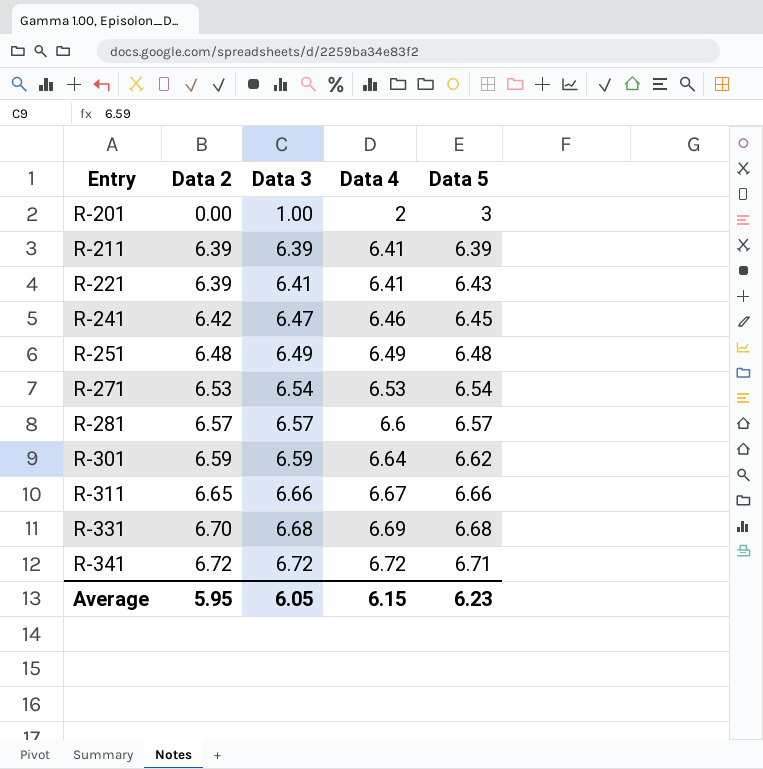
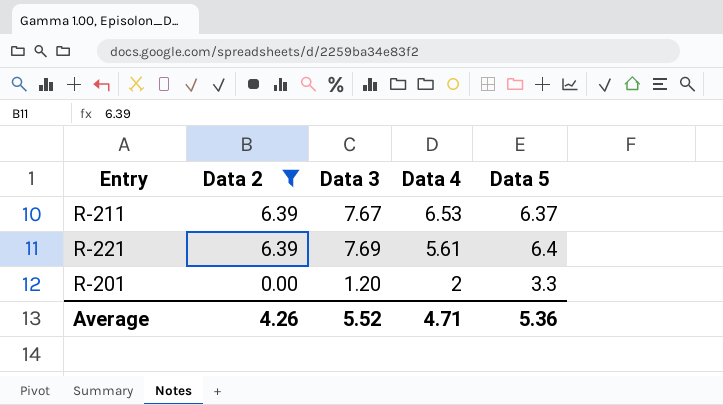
filter: none -> Data 2 <= 6.39
row order: Entry ascending -> Data 2 descending
R-211 | Data 3: 6.39 -> 7.67
R-211 | Data 4: 6.41 -> 6.53
R-211 | Data 5: 6.39 -> 6.37
R-221 | Data 3: 6.41 -> 7.69
R-221 | Data 4: 6.41 -> 5.61
R-221 | Data 5: 6.43 -> 6.4
R-201 | Data 3: 1.00 -> 1.20
R-201 | Data 5: 3 -> 3.3
Average | Data 2: 5.95 -> 4.26
Average | Data 3: 6.05 -> 5.52
Average | Data 4: 6.15 -> 4.71
Average | Data 5: 6.23 -> 5.36

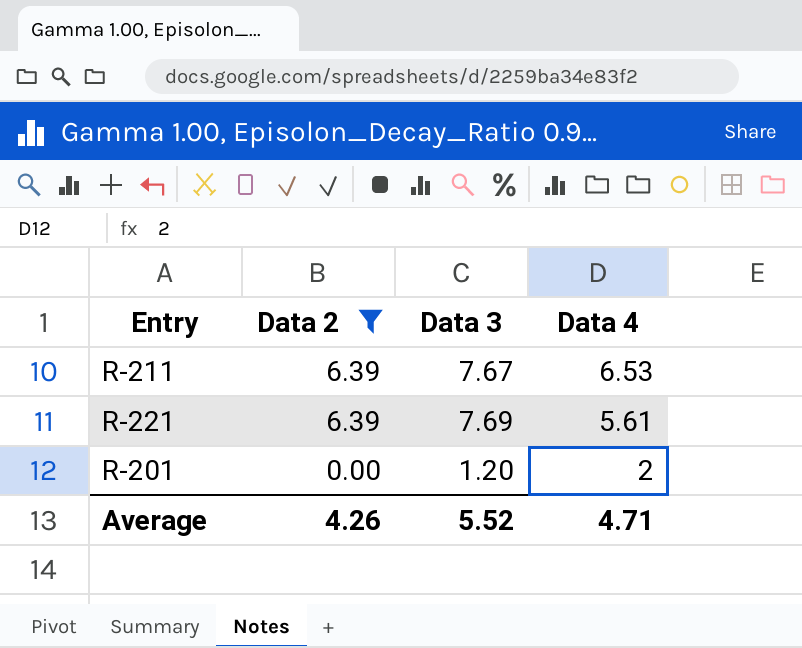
column Data 5 | position: 5 -> none

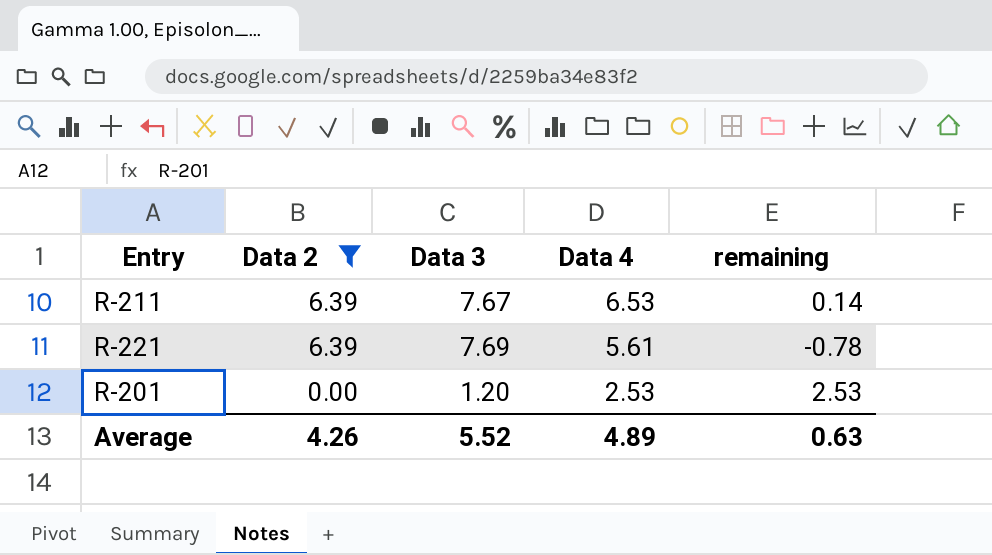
column remaining | formula: none -> [Data 4] - [Data 2]
R-201 | Data 4: 2 -> 2.53
Average | Data 4: 4.71 -> 4.89

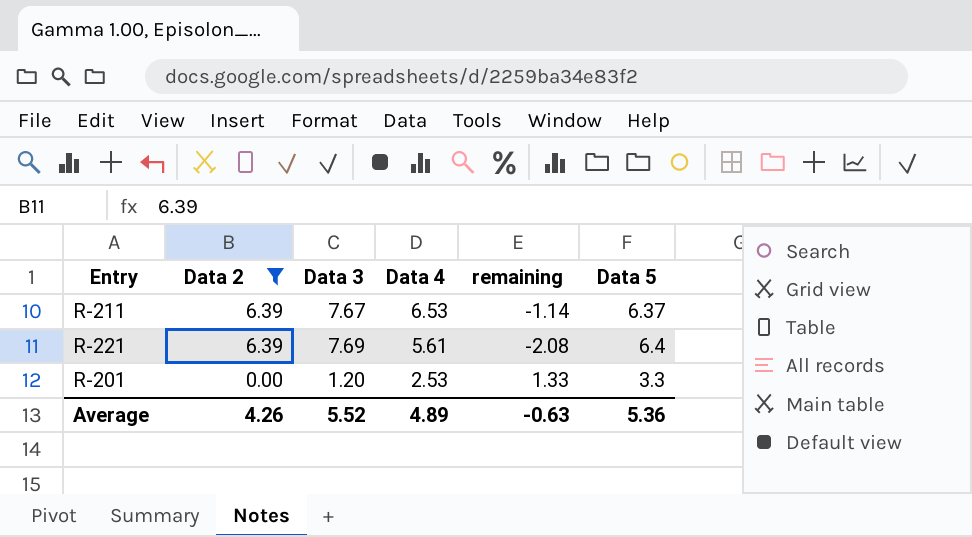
column remaining | formula: [Data 4] - [Data 2] -> [Data 4] - [Data 3]
column Data 5 | position: none -> 6
Average | remaining: 0.63 -> -0.63

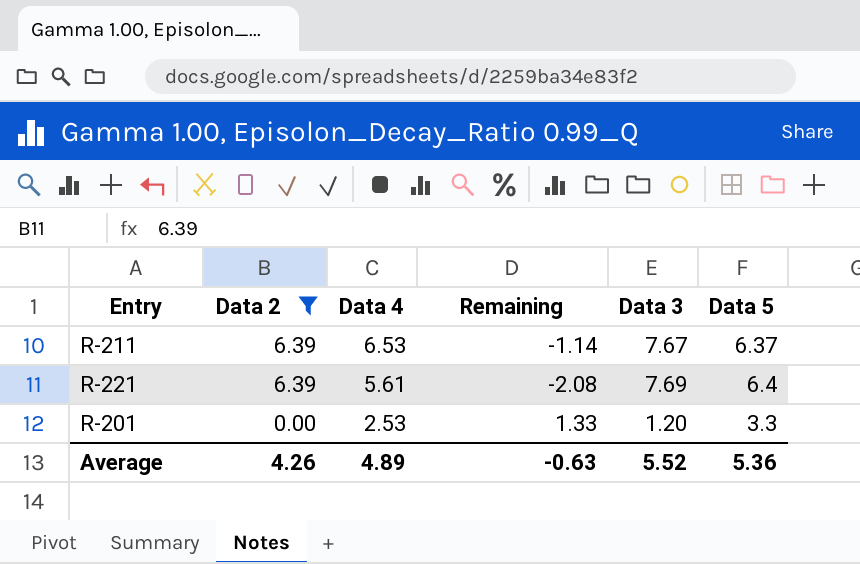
column name: remaining -> Remaining
column Data 3 | position: 3 -> 5

